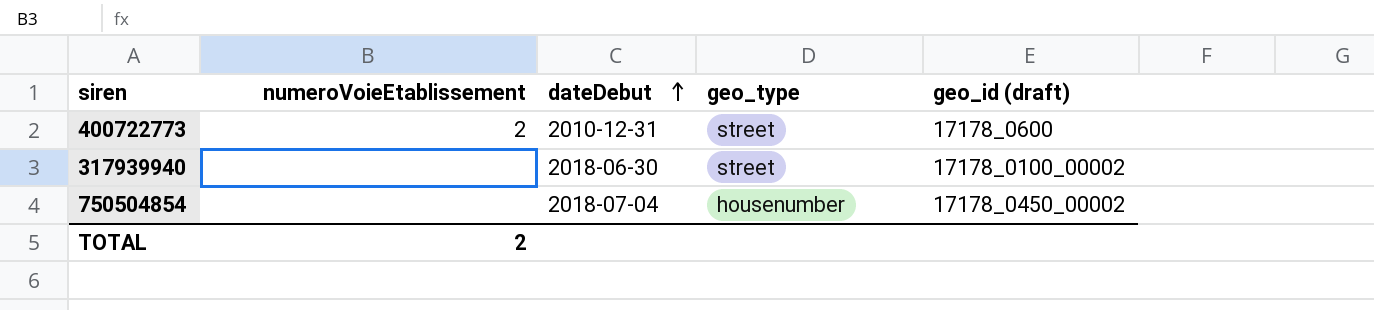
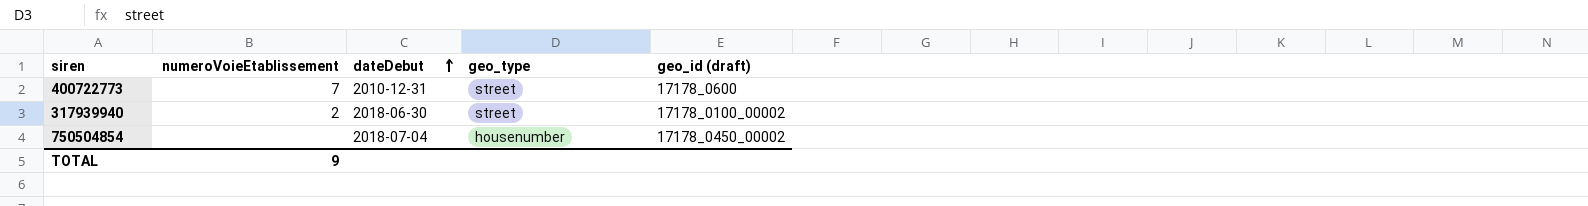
400722773 | numeroVoieEtablissement: 2 -> 7
317939940 | numeroVoieEtablissement: none -> 2
TOTAL | numeroVoieEtablissement: 2 -> 9

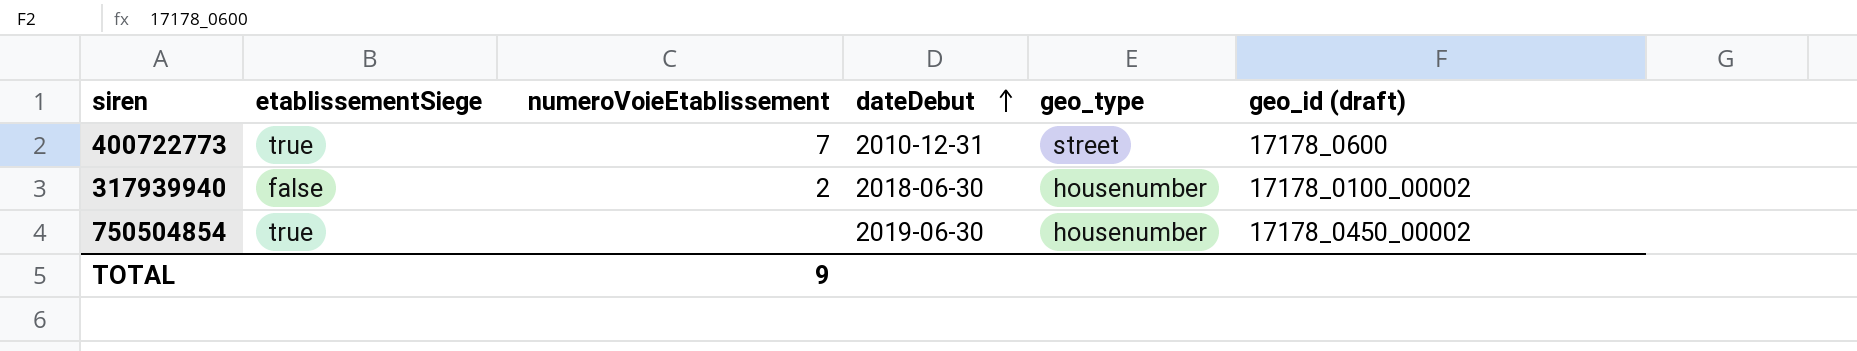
column etablissementSiege | position: none -> 2
317939940 | geo_type: street -> housenumber
750504854 | dateDebut: 2018-07-04 -> 2019-06-30

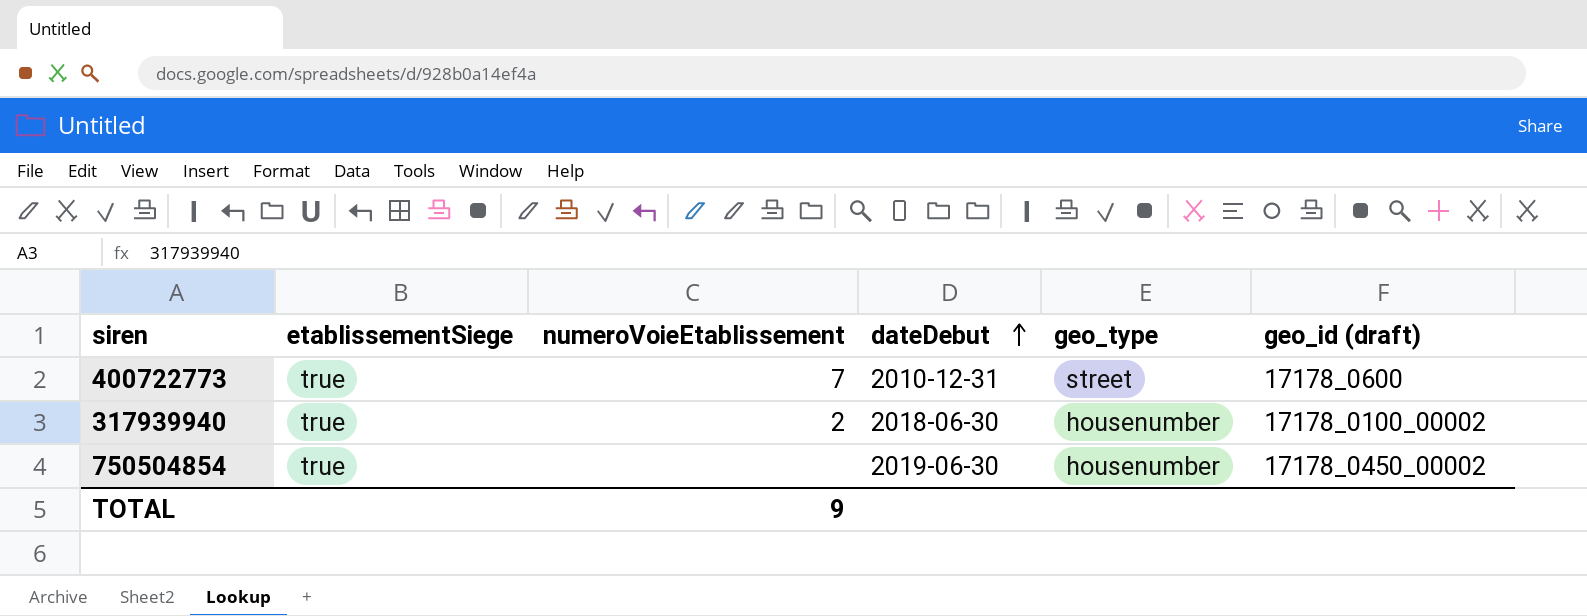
317939940 | etablissementSiege: false -> true

